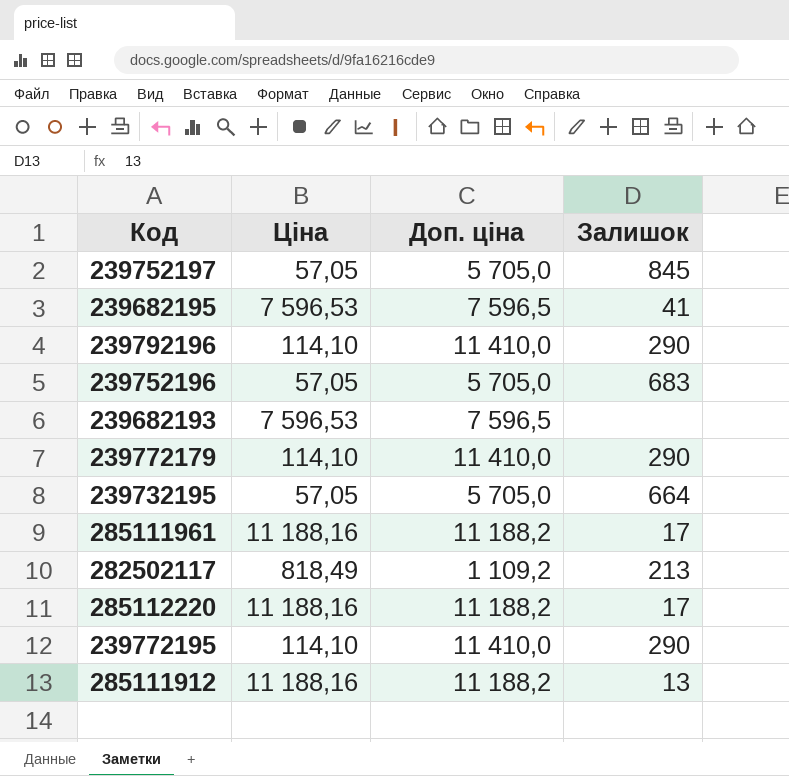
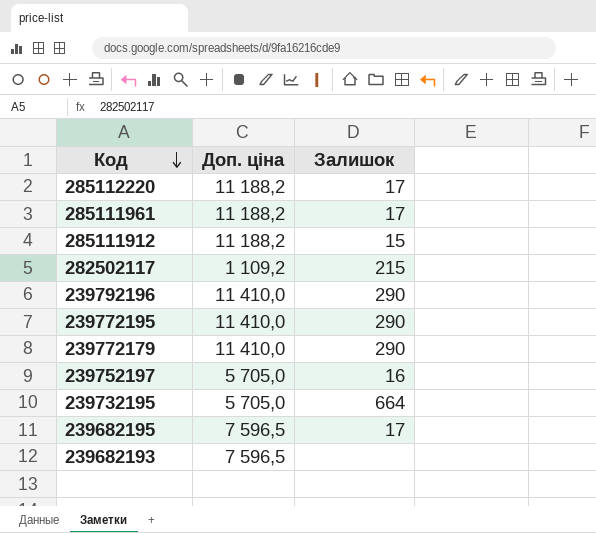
row order: none -> Код descending
column Ціна | position: 2 -> none
row 239752196: 57,05 | 5 705,0 | 683 -> none
285111912 | Залишок: 13 -> 15
282502117 | Залишок: 213 -> 215
239752197 | Залишок: 845 -> 16
239682195 | Залишок: 41 -> 17

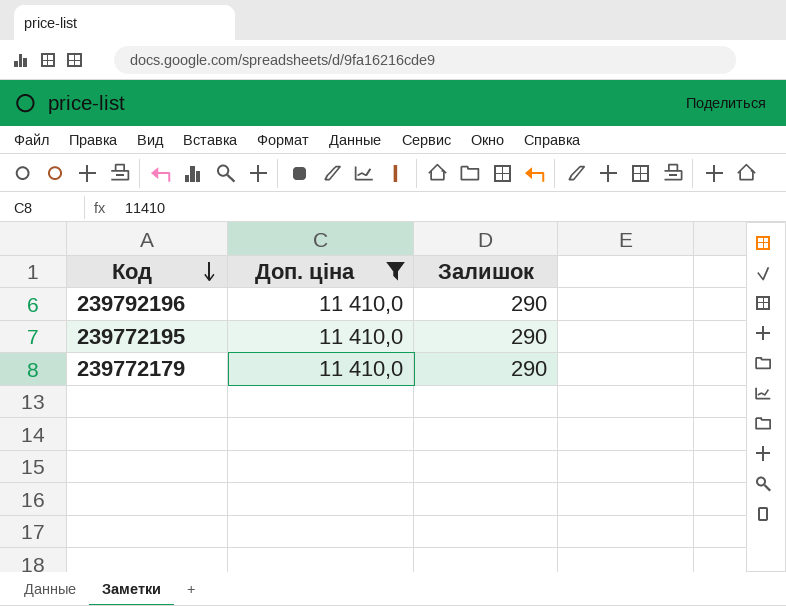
filter: none -> Доп. ціна = 11 410,0

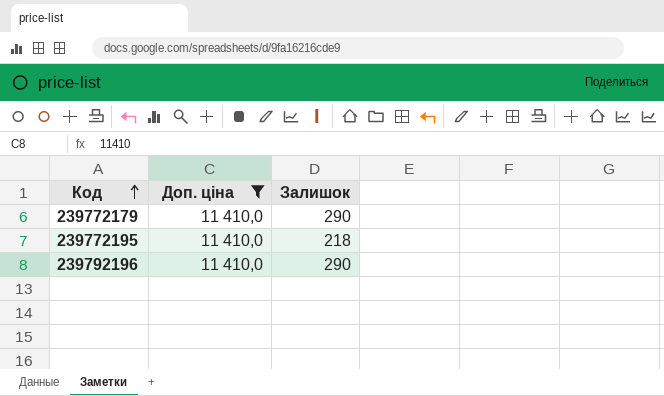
row order: Код descending -> Код ascending
239772195 | Залишок: 290 -> 218

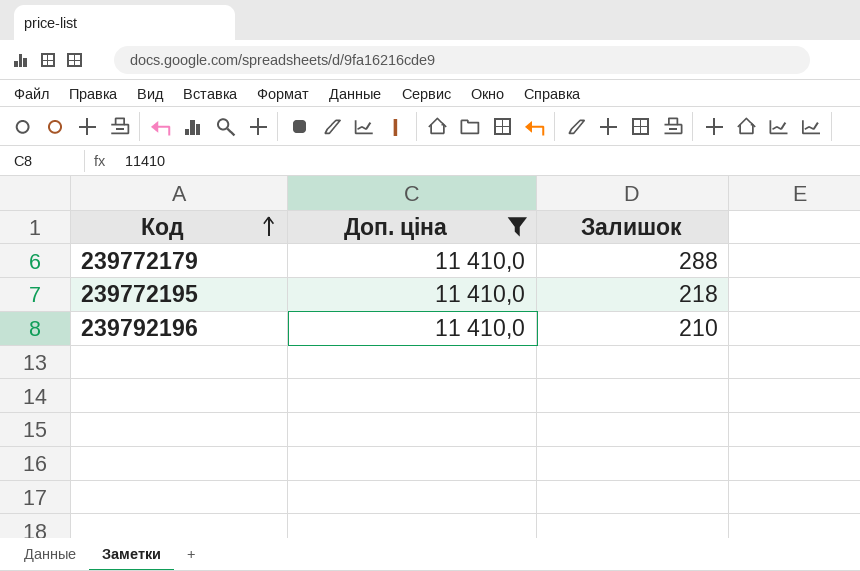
239772179 | Залишок: 290 -> 288
239792196 | Залишок: 290 -> 210

